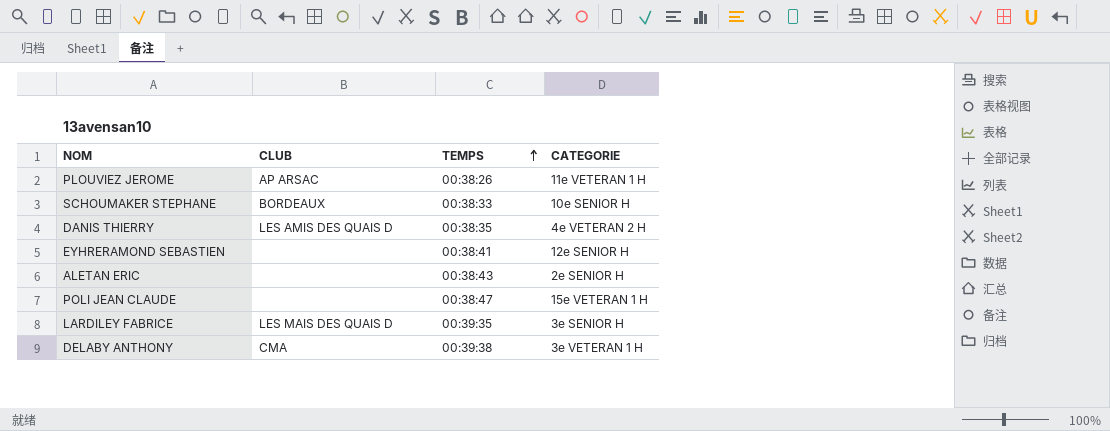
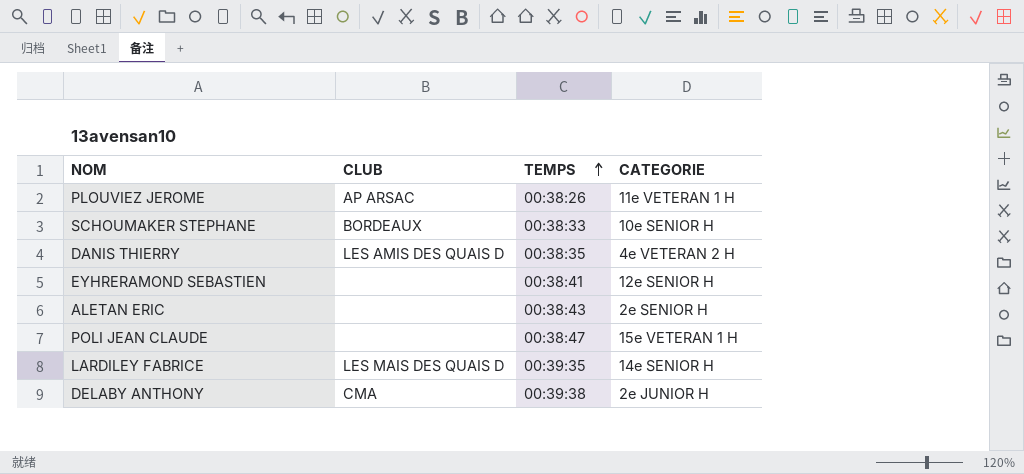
LARDILEY FABRICE | CATEGORIE: 3e SENIOR H -> 14e SENIOR H
DELABY ANTHONY | CATEGORIE: 3e VETERAN 1 H -> 2e JUNIOR H

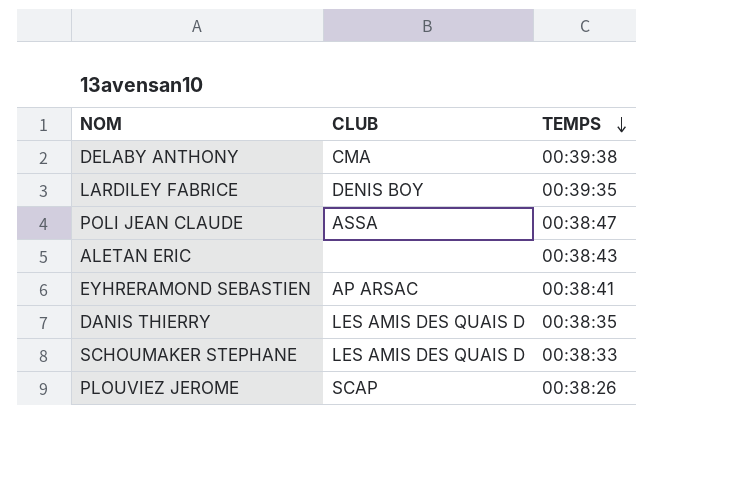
row order: TEMPS ascending -> TEMPS descending
column CATEGORIE | position: 4 -> none
LARDILEY FABRICE | CLUB: LES MAIS DES QUAIS D -> DENIS BOY
POLI JEAN CLAUDE | CLUB: none -> ASSA
EYHRERAMOND SEBASTIEN | CLUB: none -> AP ARSAC
SCHOUMAKER STEPHANE | CLUB: BORDEAUX -> LES AMIS DES QUAIS D
PLOUVIEZ JEROME | CLUB: AP ARSAC -> SCAP

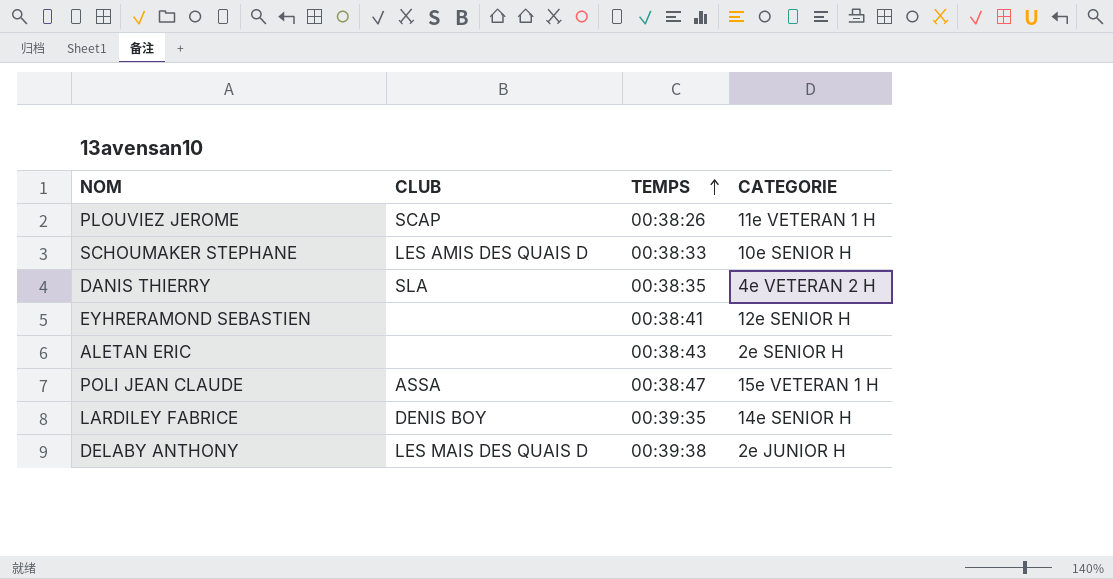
row order: TEMPS descending -> TEMPS ascending
column CATEGORIE | position: none -> 4
DANIS THIERRY | CLUB: LES AMIS DES QUAIS D -> SLA
EYHRERAMOND SEBASTIEN | CLUB: AP ARSAC -> none
DELABY ANTHONY | CLUB: CMA -> LES MAIS DES QUAIS D

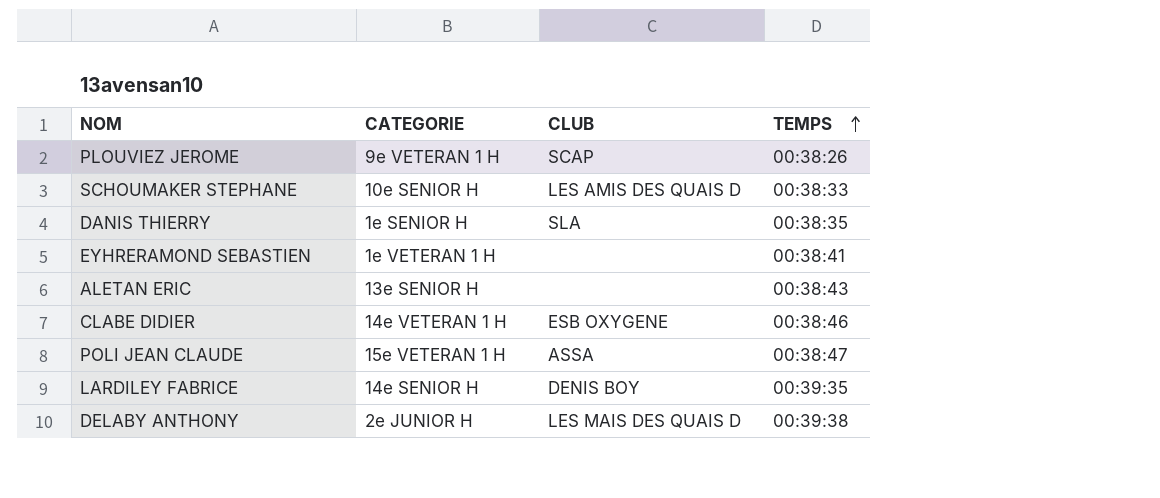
column CATEGORIE | position: 4 -> 2
PLOUVIEZ JEROME | CATEGORIE: 11e VETERAN 1 H -> 9e VETERAN 1 H
DANIS THIERRY | CATEGORIE: 4e VETERAN 2 H -> 1e SENIOR H
EYHRERAMOND SEBASTIEN | CATEGORIE: 12e SENIOR H -> 1e VETERAN 1 H
ALETAN ERIC | CATEGORIE: 2e SENIOR H -> 13e SENIOR H
row CLABE DIDIER: none -> 14e VETERAN 1 H | ESB OXYGENE | 00:38:46

